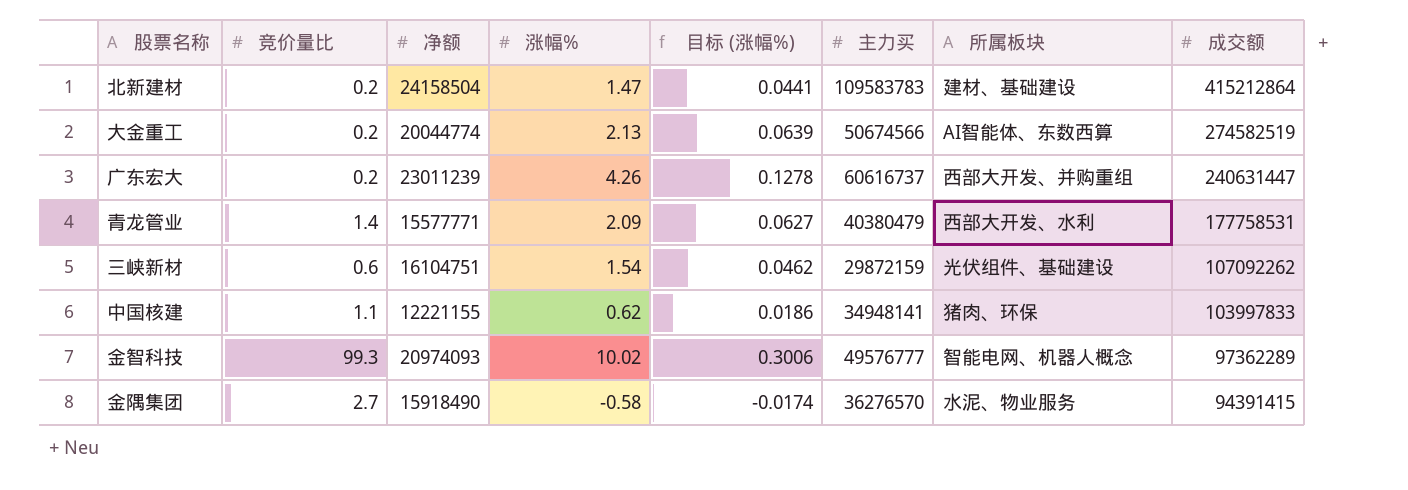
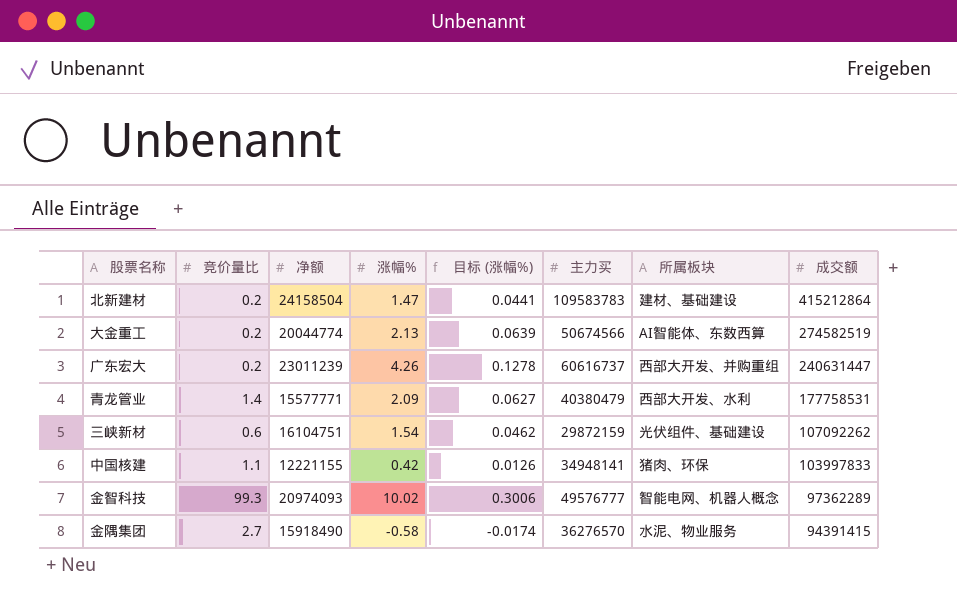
中国核建 | 涨幅%: 0.62 -> 0.42
中国核建 | 目标 (涨幅%): 0.0186 -> 0.0126

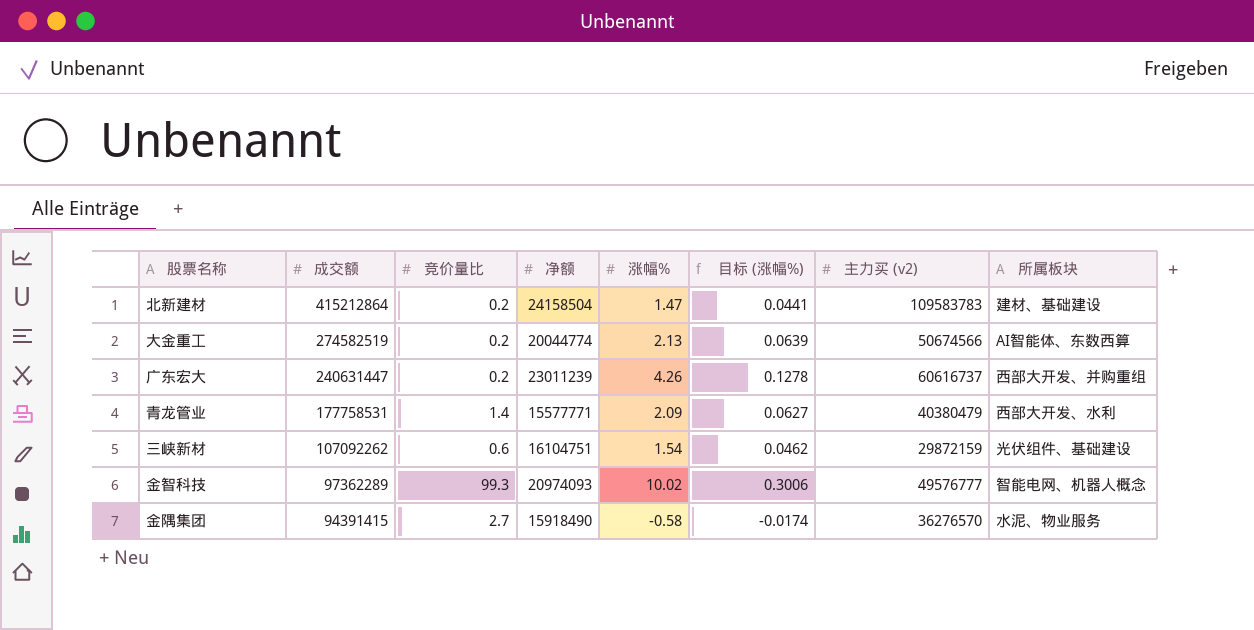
column 成交额 | position: 8 -> 2
column name: 主力买 -> 主力买 (v2)
row 中国核建: 1.1 | 12221155 | 0.42 | 0.0126 | 34948141 | 猪肉、环保 | 103997833 -> none

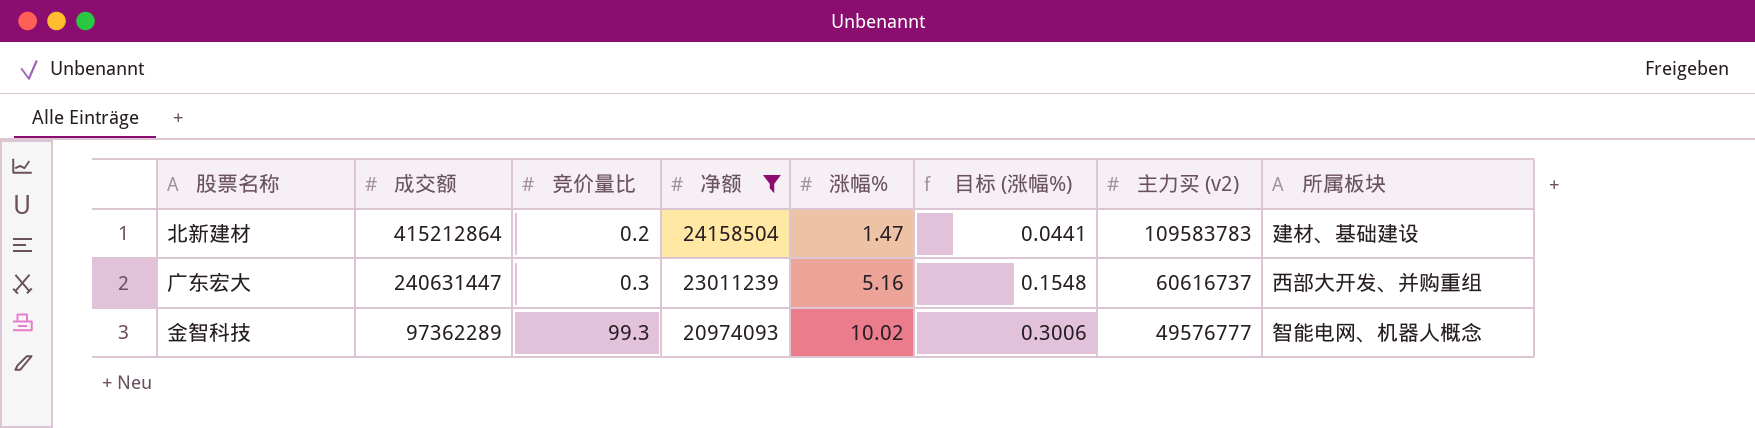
filter: none -> 净额 >= 20974093
广东宏大 | 竞价量比: 0.2 -> 0.3
广东宏大 | 涨幅%: 4.26 -> 5.16
广东宏大 | 目标 (涨幅%): 0.1278 -> 0.1548

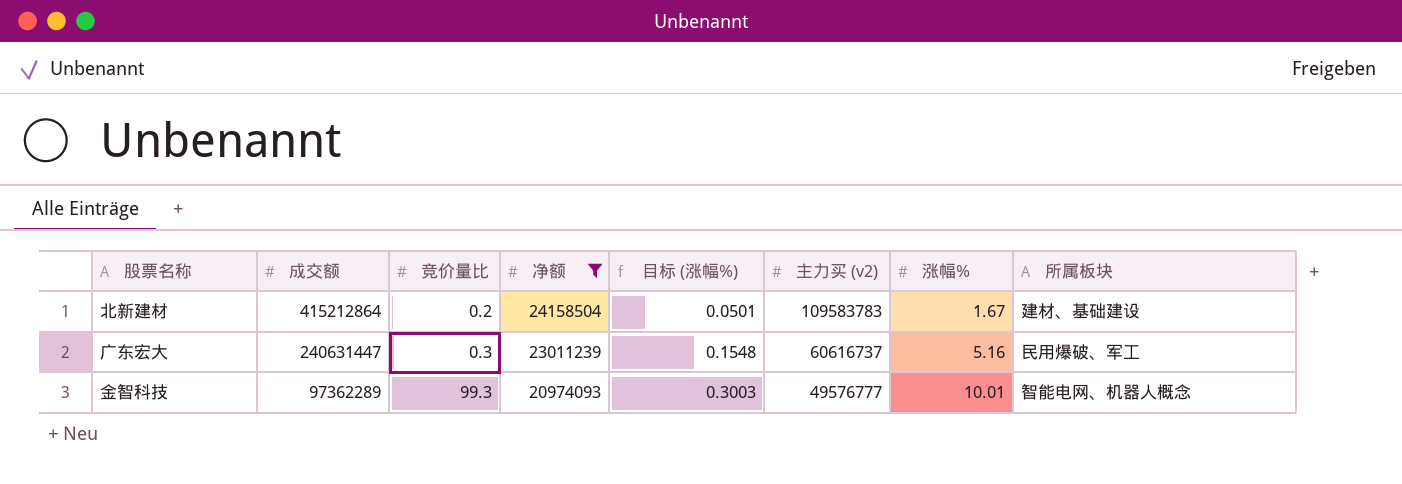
column 涨幅% | position: 5 -> 7
北新建材 | 目标 (涨幅%): 0.0441 -> 0.0501
北新建材 | 涨幅%: 1.47 -> 1.67
广东宏大 | 所属板块: 西部大开发、并购重组 -> 民用爆破、军工
金智科技 | 目标 (涨幅%): 0.3006 -> 0.3003
金智科技 | 涨幅%: 10.02 -> 10.01

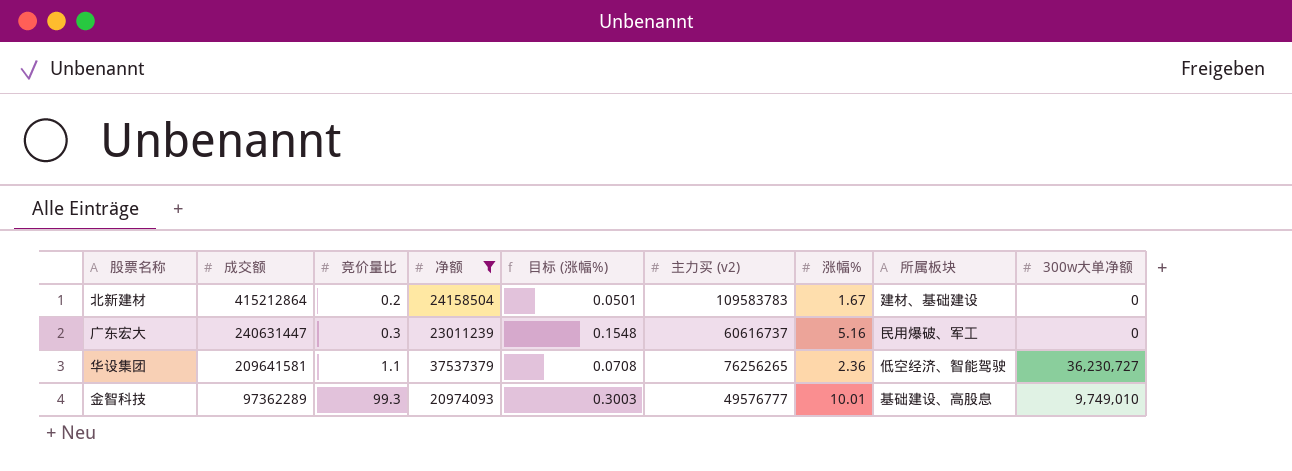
column 300w大单净额 | position: none -> 9
row 华设集团: none -> 209641581 | 1.1 | 37537379 | 0.0708 | 76256265 | 2.36 | 低空经济、智能驾驶 | 36,230,727
金智科技 | 所属板块: 智能电网、机器人概念 -> 基础建设、高股息

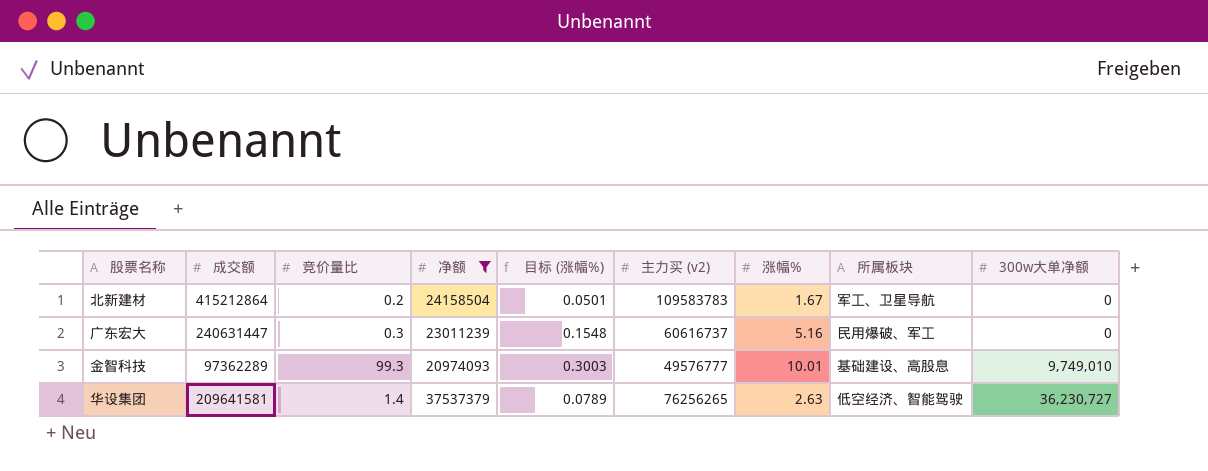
row order: 成交额 descending -> 300w大单净额 ascending
北新建材 | 所属板块: 建材、基础建设 -> 军工、卫星导航
华设集团 | 竞价量比: 1.1 -> 1.4
华设集团 | 目标 (涨幅%): 0.0708 -> 0.0789
华设集团 | 涨幅%: 2.36 -> 2.63

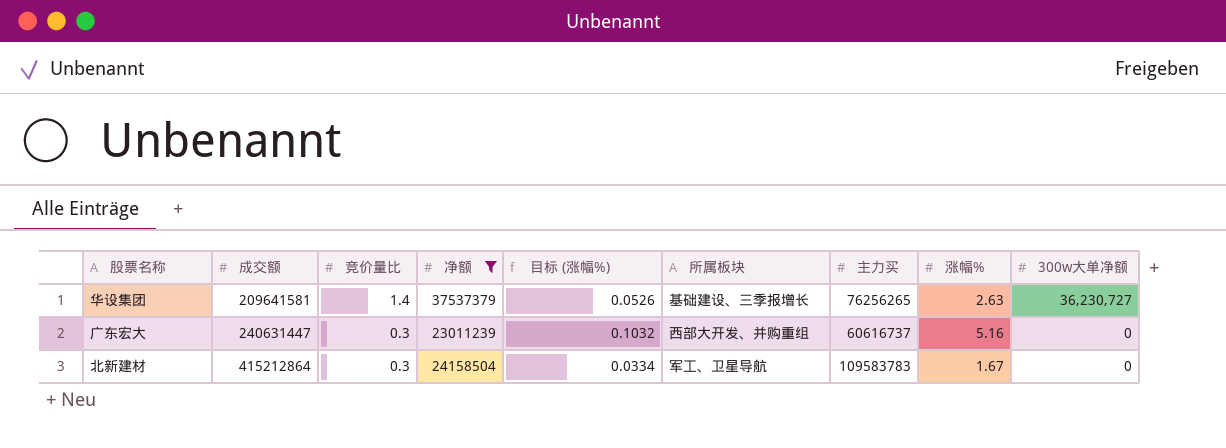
row order: 300w大单净额 ascending -> 成交额 ascending
column 目标 (涨幅%) | formula: [涨幅%] * 0.03 -> [涨幅%] * 0.02
column 所属板块 | position: 8 -> 6
column name: 主力买 (v2) -> 主力买
row 金智科技: 97362289 | 99.3 | 20974093 | 0.3003 | 49576777 | 10.01 | 基础建设、高股息 | 9,749,010 -> none
华设集团 | 所属板块: 低空经济、智能驾驶 -> 基础建设、三季报增长
广东宏大 | 所属板块: 民用爆破、军工 -> 西部大开发、并购重组
北新建材 | 竞价量比: 0.2 -> 0.3

